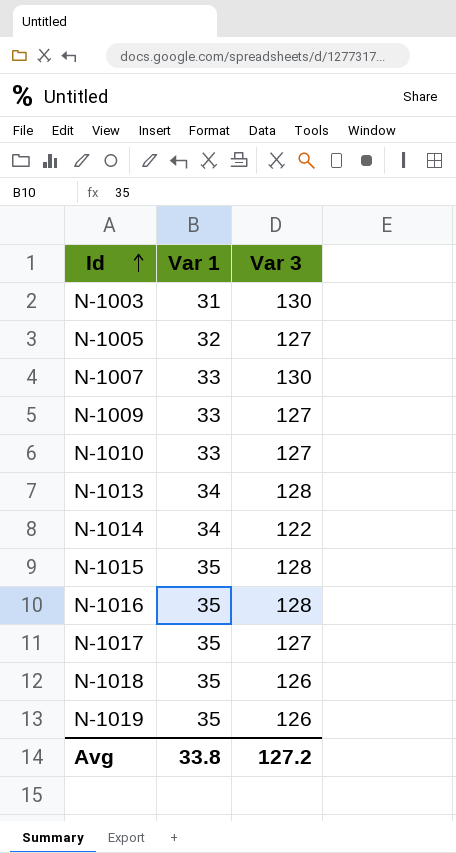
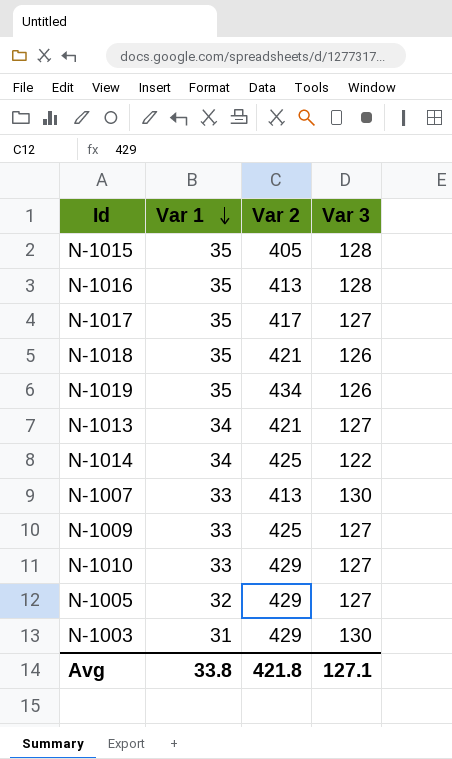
row order: Id ascending -> Var 1 descending
column Var 2 | position: none -> 3
N-1013 | Var 3: 128 -> 127
Avg | Var 3: 127.2 -> 127.1

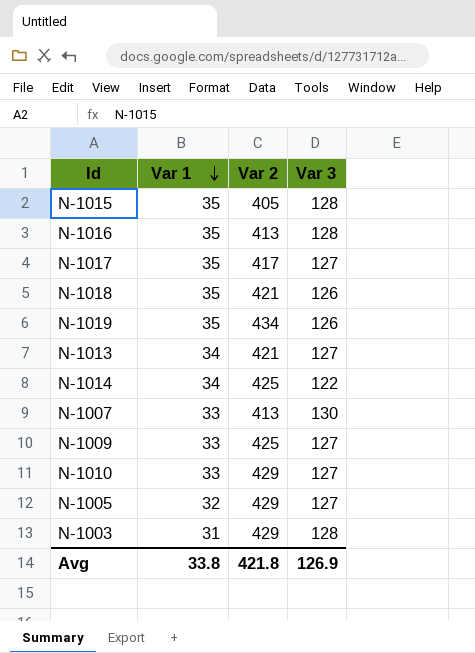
N-1003 | Var 3: 130 -> 128
Avg | Var 3: 127.1 -> 126.9

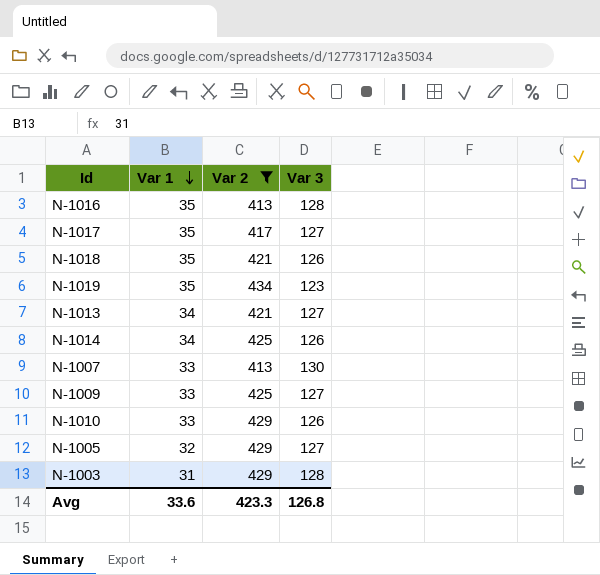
filter: none -> Var 2 != 405
N-1019 | Var 3: 126 -> 123
N-1014 | Var 3: 122 -> 126
N-1010 | Var 3: 127 -> 126
Avg | Var 1: 33.8 -> 33.6
Avg | Var 2: 421.8 -> 423.3
Avg | Var 3: 126.9 -> 126.8

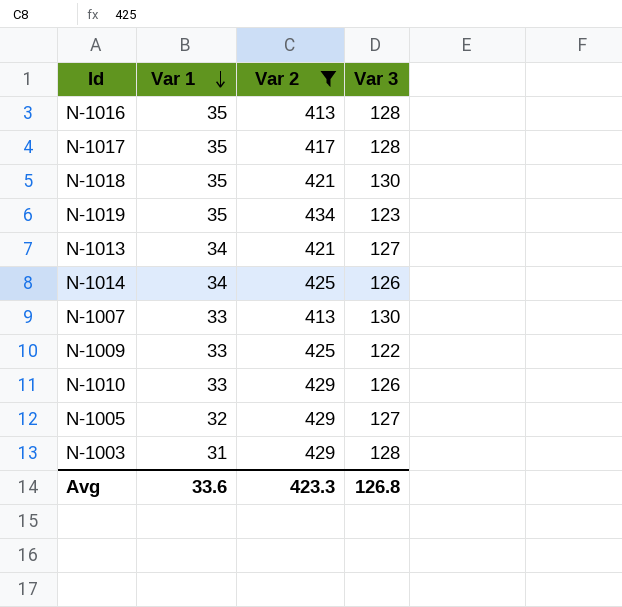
N-1017 | Var 3: 127 -> 128
N-1018 | Var 3: 126 -> 130
N-1009 | Var 3: 127 -> 122

